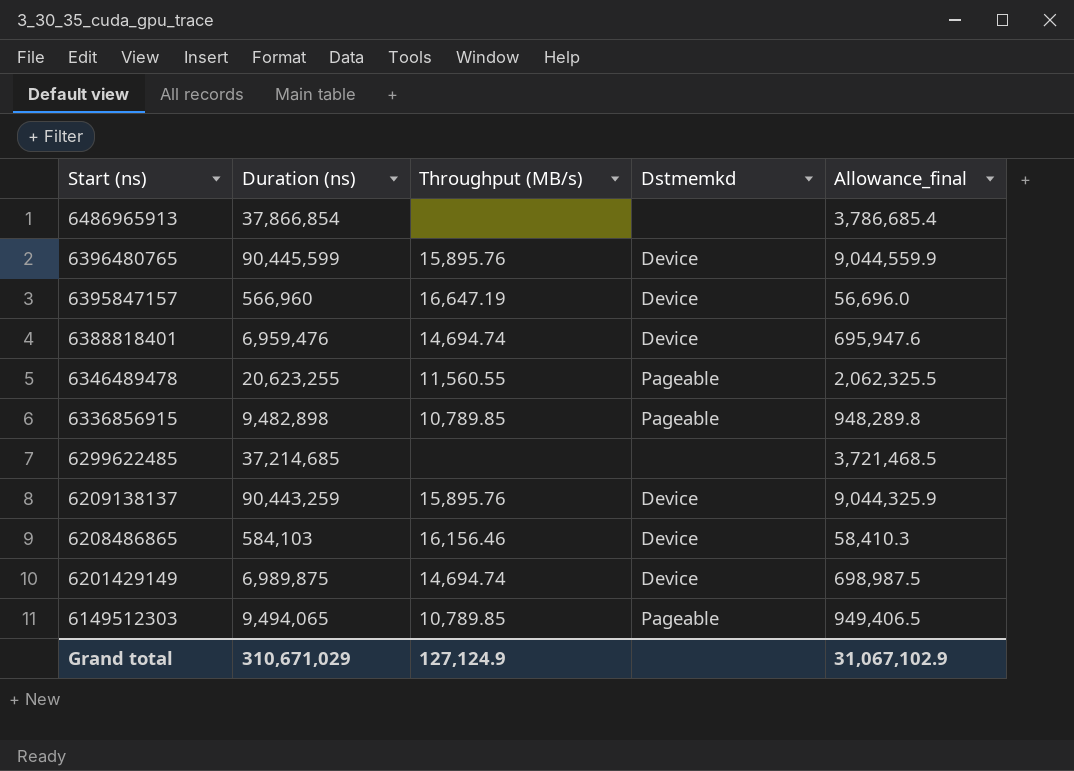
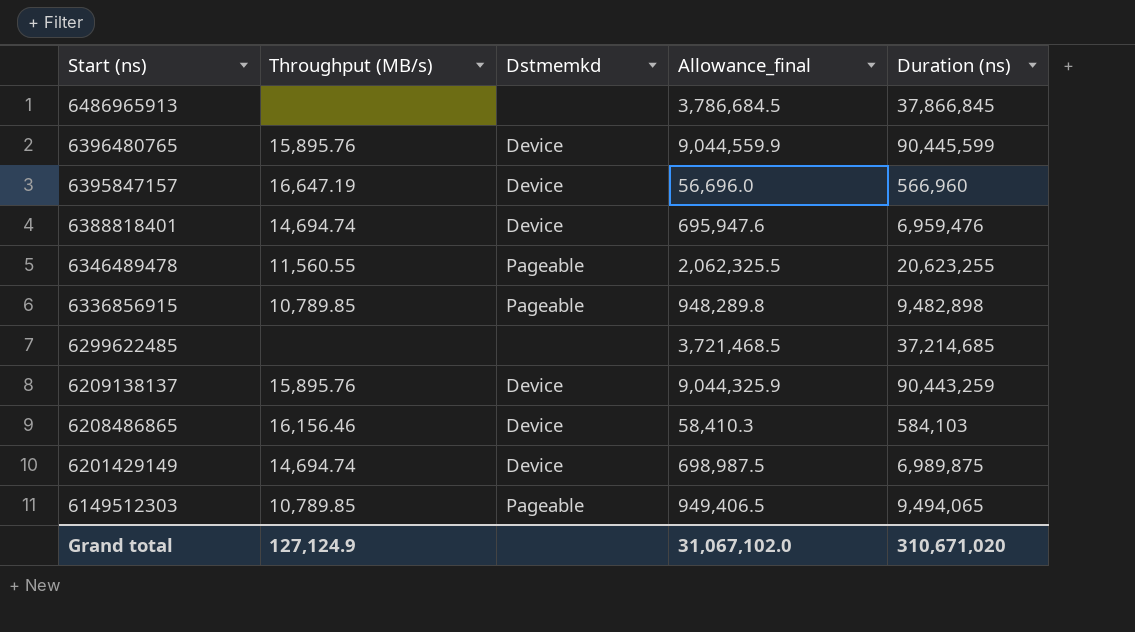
column Duration (ns) | position: 2 -> 5
6486965913 | Allowance_final: 3,786,685.4 -> 3,786,684.5
6486965913 | Duration (ns): 37,866,854 -> 37,866,845
Grand total | Allowance_final: 31,067,102.9 -> 31,067,102.0
Grand total | Duration (ns): 310,671,029 -> 310,671,020

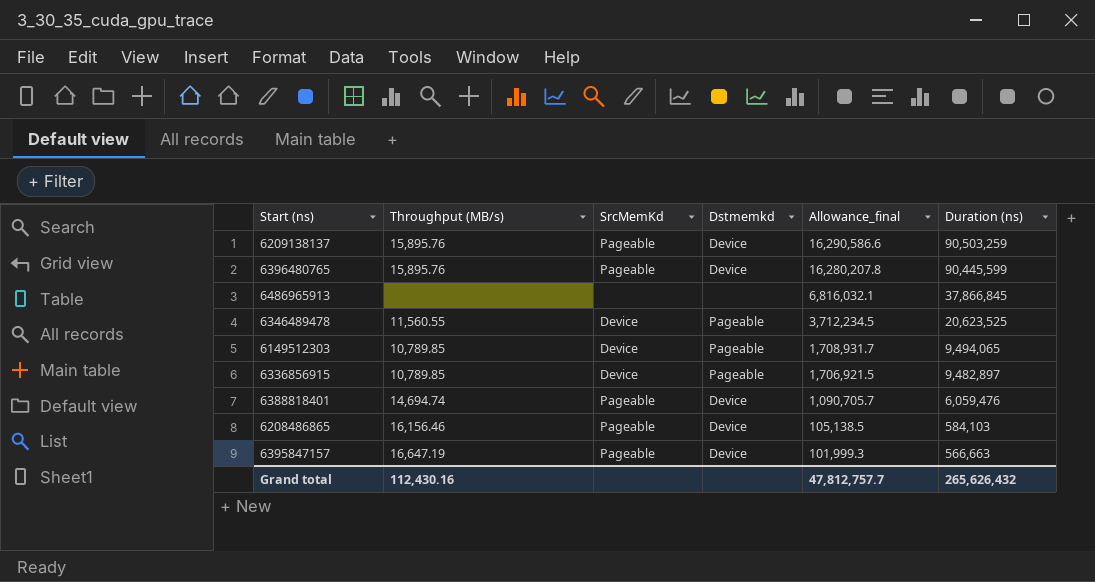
row order: Start (ns) descending -> Allowance_final descending
column SrcMemKd | position: none -> 3
column Allowance_final | formula: [Duration (ns)] * 0.1 -> [Duration (ns)] * 0.18
row 6299622485: none | none | 3,721,468.5 | 37,214,685 -> none
row 6201429149: 14,694.74 | Device | 698,987.5 | 6,989,875 -> none
6209138137 | Duration (ns): 90,443,259 -> 90,503,259
6346489478 | Duration (ns): 20,623,255 -> 20,623,525
6336856915 | Duration (ns): 9,482,898 -> 9,482,897
6388818401 | Duration (ns): 6,959,476 -> 6,059,476
6395847157 | Duration (ns): 566,960 -> 566,663
Grand total | Throughput (MB/s): 127,124.9 -> 112,430.16
Grand total | Allowance_final: 31,067,102.0 -> 47,812,757.7
Grand total | Duration (ns): 310,671,020 -> 265,626,432

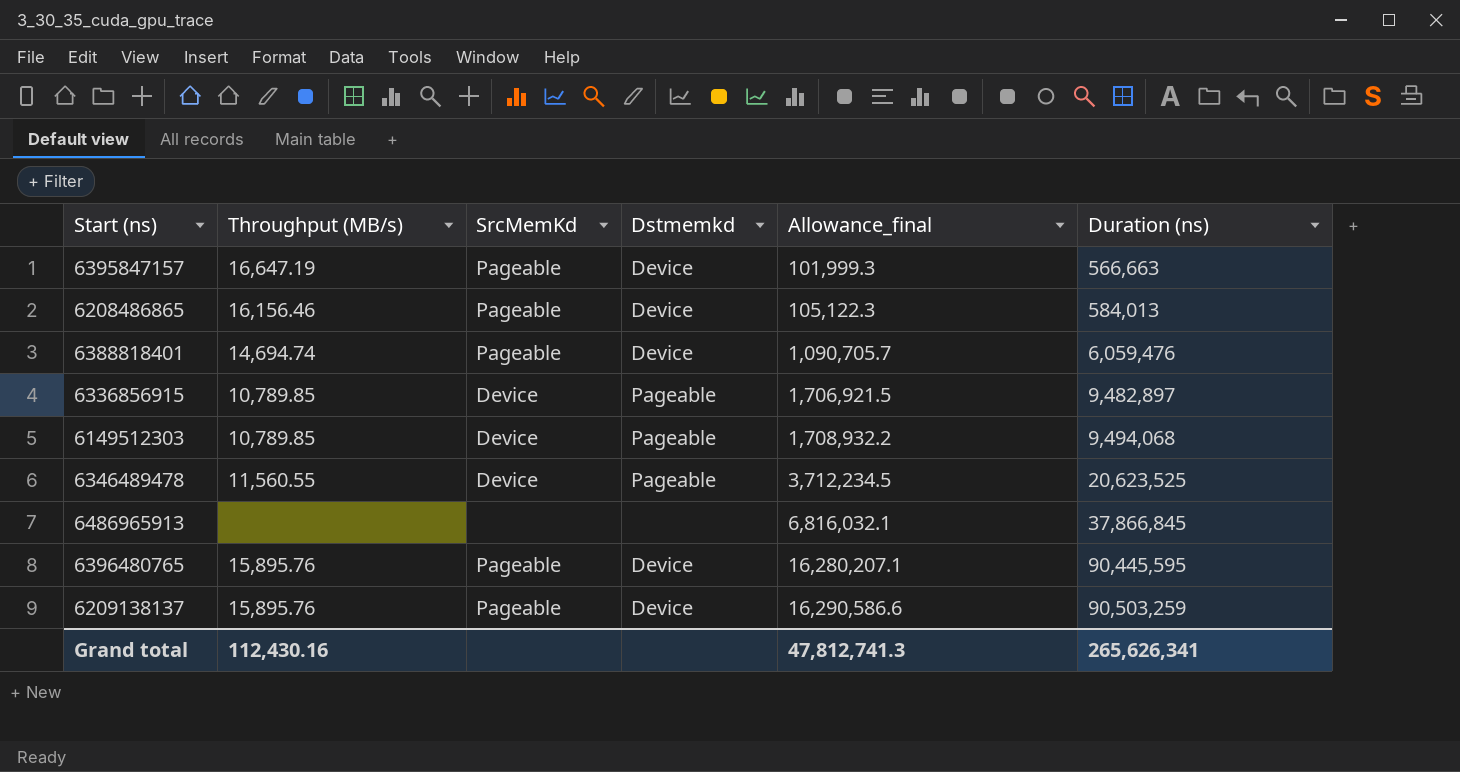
row order: Allowance_final descending -> Allowance_final ascending
6208486865 | Allowance_final: 105,138.5 -> 105,122.3
6208486865 | Duration (ns): 584,103 -> 584,013
6149512303 | Allowance_final: 1,708,931.7 -> 1,708,932.2
6149512303 | Duration (ns): 9,494,065 -> 9,494,068
6396480765 | Allowance_final: 16,280,207.8 -> 16,280,207.1
6396480765 | Duration (ns): 90,445,599 -> 90,445,595
Grand total | Allowance_final: 47,812,757.7 -> 47,812,741.3
Grand total | Duration (ns): 265,626,432 -> 265,626,341

